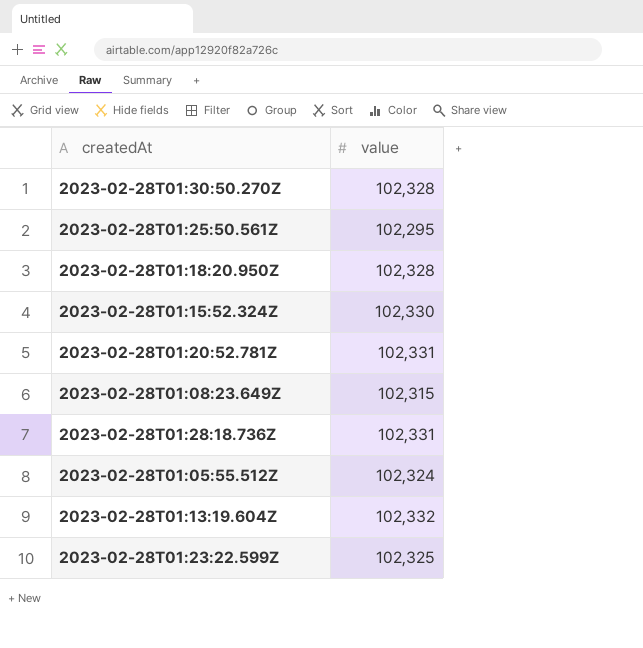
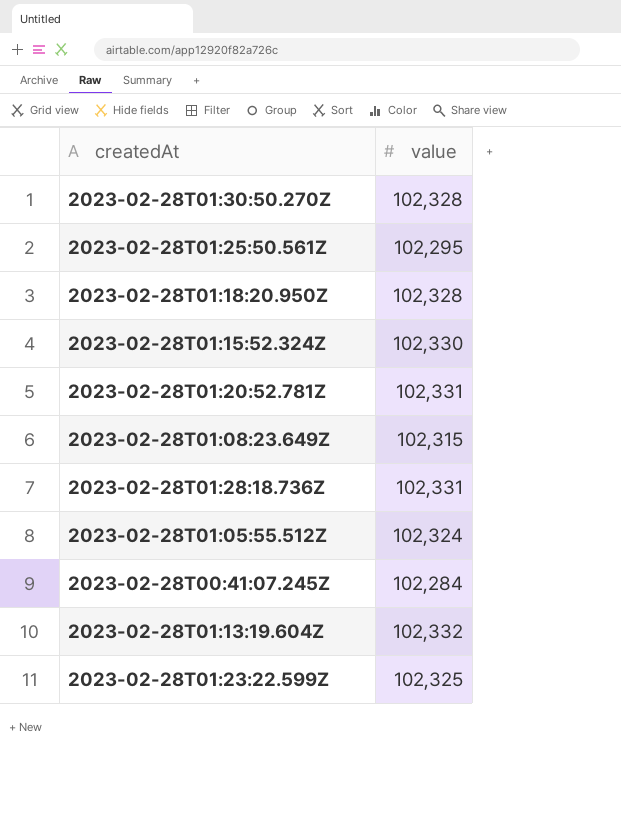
row 2023-02-28T00:41:07.245Z: none -> 102,284

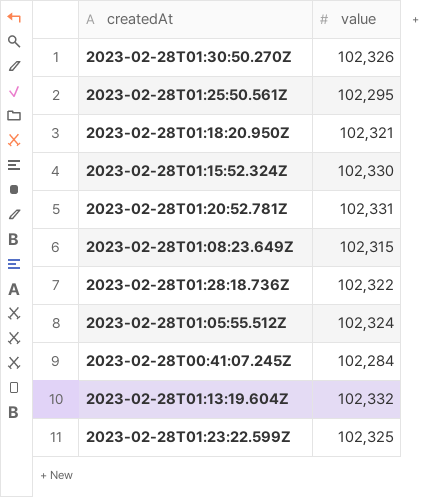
2023-02-28T01:30:50.270Z | value: 102,328 -> 102,326
2023-02-28T01:18:20.950Z | value: 102,328 -> 102,321
2023-02-28T01:28:18.736Z | value: 102,331 -> 102,322

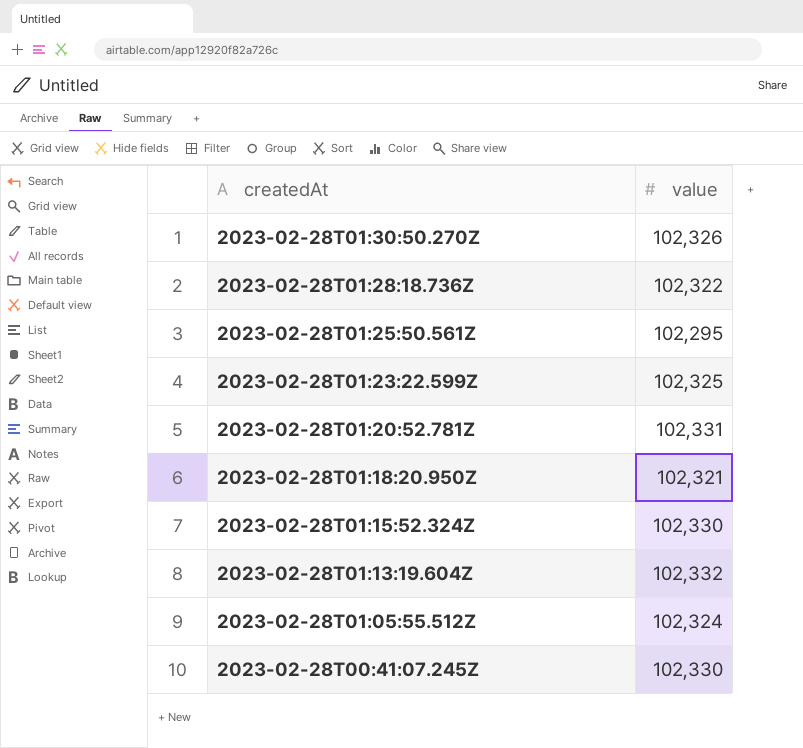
row order: none -> createdAt descending
row 2023-02-28T01:08:23.649Z: 102,315 -> none
2023-02-28T00:41:07.245Z | value: 102,284 -> 102,330

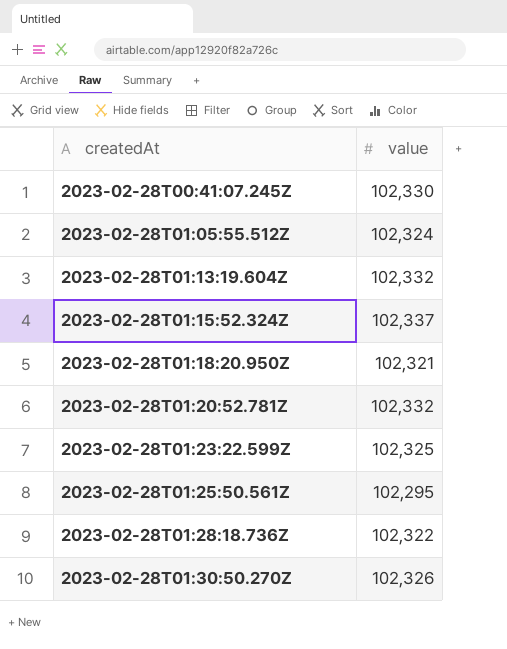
row order: createdAt descending -> createdAt ascending
2023-02-28T01:15:52.324Z | value: 102,330 -> 102,337
2023-02-28T01:20:52.781Z | value: 102,331 -> 102,332

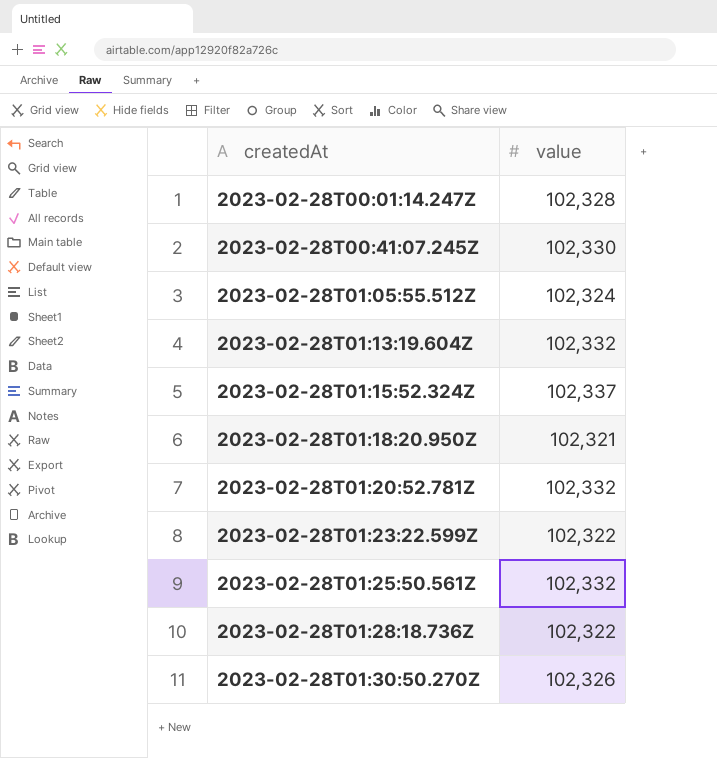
row 2023-02-28T00:01:14.247Z: none -> 102,328
2023-02-28T01:23:22.599Z | value: 102,325 -> 102,322
2023-02-28T01:25:50.561Z | value: 102,295 -> 102,332

